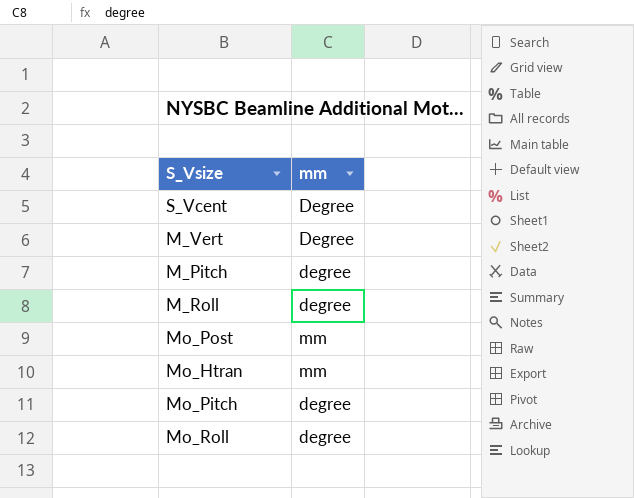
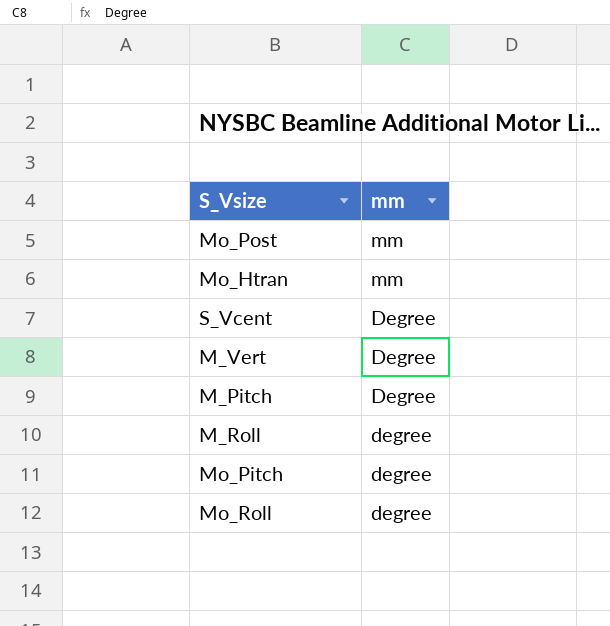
row order: none -> mm descending
M_Pitch | mm: degree -> Degree

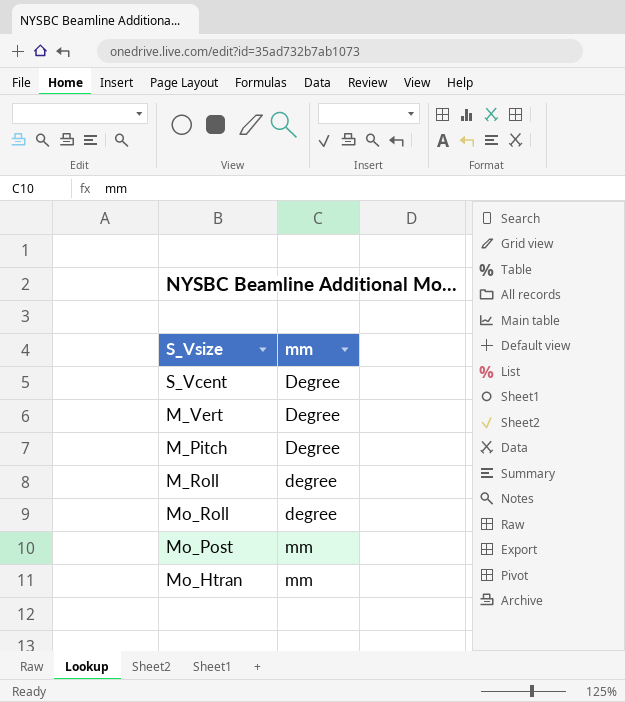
row order: mm descending -> mm ascending
row Mo_Pitch: degree -> none

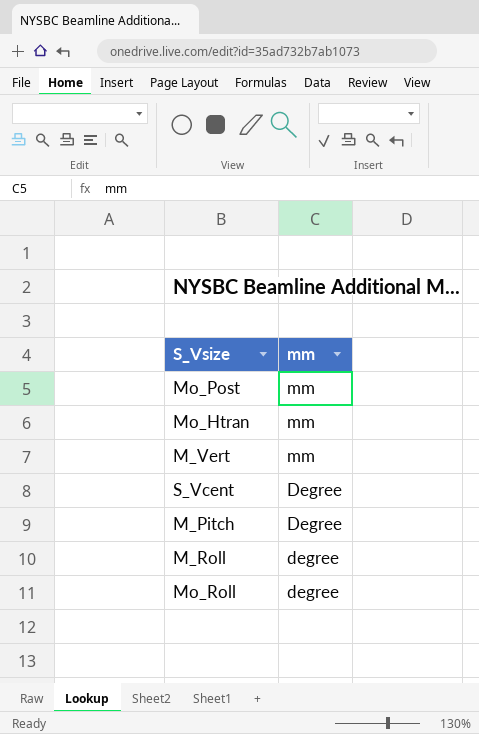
row order: mm ascending -> mm descending
M_Vert | mm: Degree -> mm

